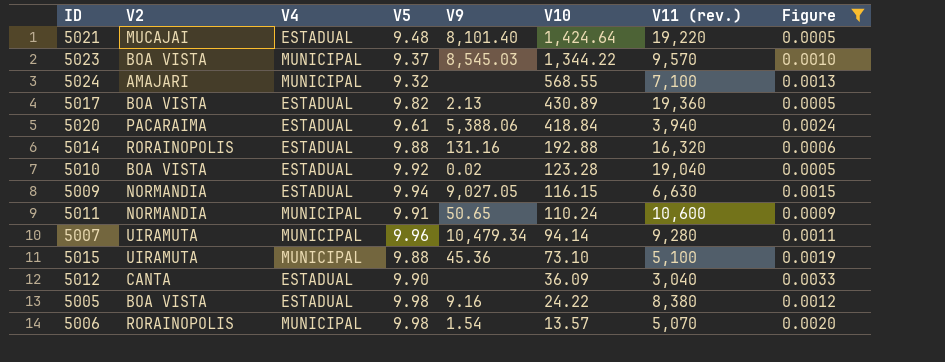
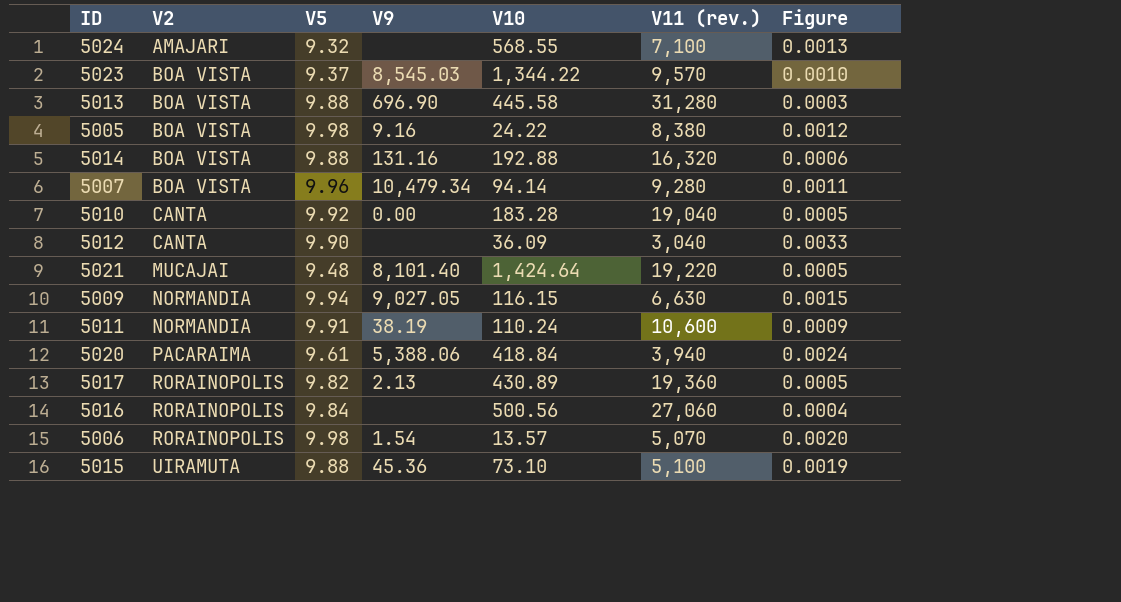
filter: Figure >= 0.0005 -> none
row order: V10 descending -> V2 ascending
column V4 | position: 3 -> none
5014 | V2: RORAINOPOLIS -> BOA VISTA
5007 | V2: UIRAMUTA -> BOA VISTA
5010 | V2: BOA VISTA -> CANTA
5010 | V9: 0.02 -> 0.00
5010 | V10: 123.28 -> 183.28
5011 | V9: 50.65 -> 38.19
5017 | V2: BOA VISTA -> RORAINOPOLIS

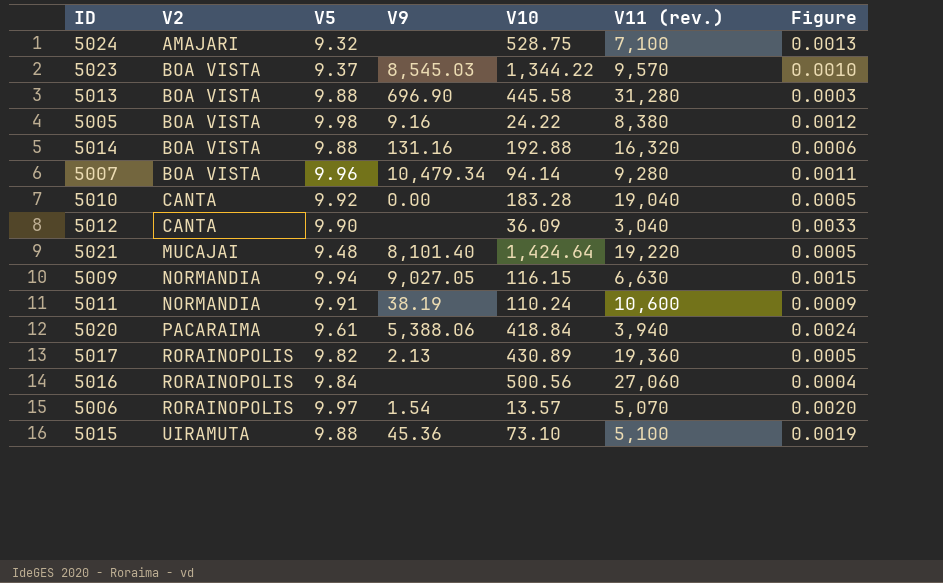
5024 | V10: 568.55 -> 528.75
5006 | V5: 9.98 -> 9.97

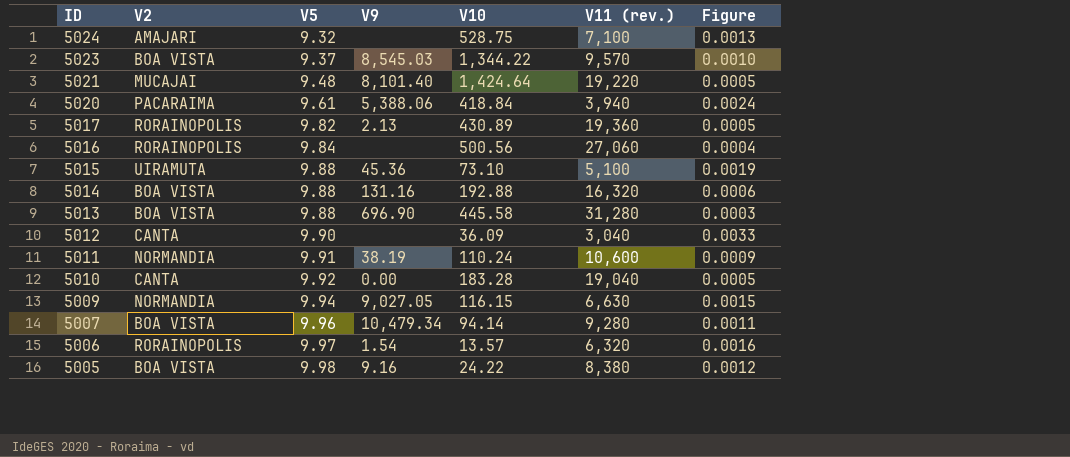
row order: V2 ascending -> ID descending
5006 | V11 (rev.): 5,070 -> 6,320
5006 | Figure: 0.0020 -> 0.0016

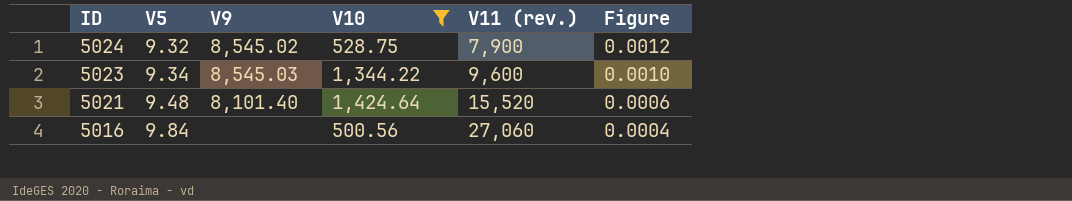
filter: none -> V10 >= 500.56
column V2 | position: 2 -> none
5024 | V9: none -> 8,545.02
5024 | V11 (rev.): 7,100 -> 7,900
5024 | Figure: 0.0013 -> 0.0012
5023 | V5: 9.37 -> 9.34
5023 | V11 (rev.): 9,570 -> 9,600
5021 | V11 (rev.): 19,220 -> 15,520
5021 | Figure: 0.0005 -> 0.0006

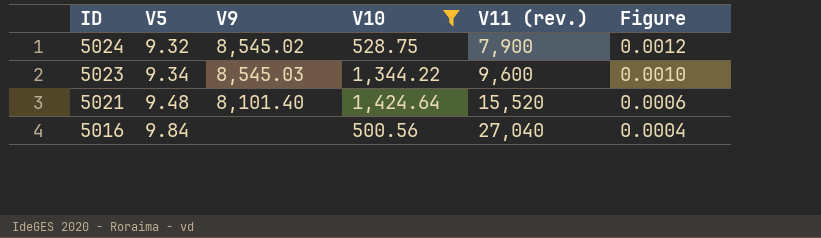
5016 | V11 (rev.): 27,060 -> 27,040

